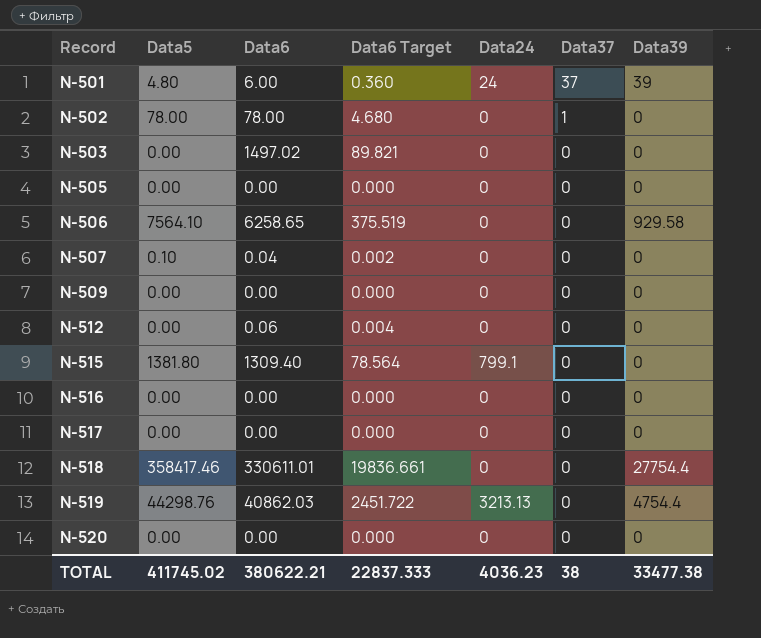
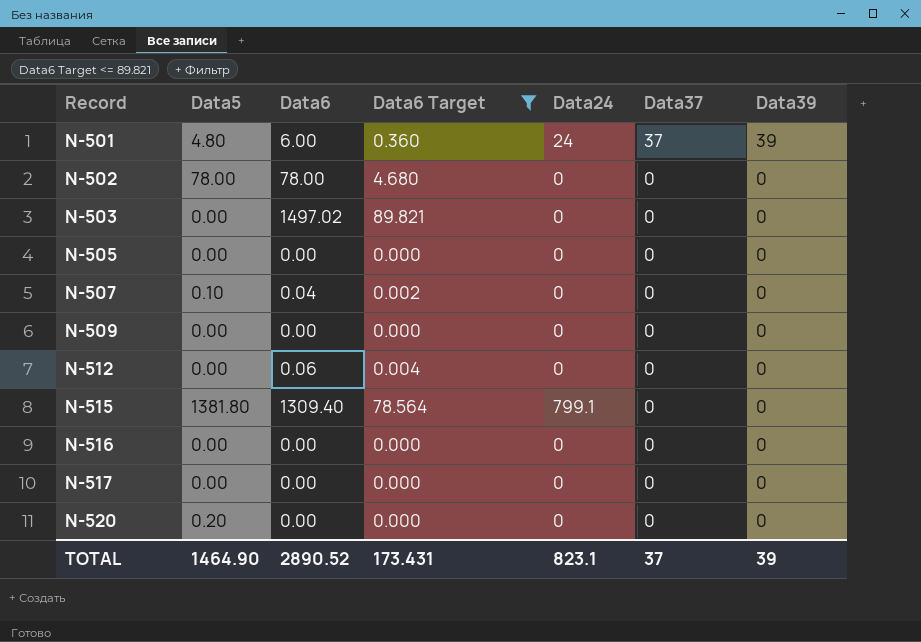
filter: none -> Data6 Target <= 89.821
N-502 | Data37: 1 -> 0
N-520 | Data5: 0.00 -> 0.20
TOTAL | Data5: 411745.02 -> 1464.90
TOTAL | Data6: 380622.21 -> 2890.52
TOTAL | Data6 Target: 22837.333 -> 173.431
TOTAL | Data24: 4036.23 -> 823.1
TOTAL | Data37: 38 -> 37
TOTAL | Data39: 33477.38 -> 39

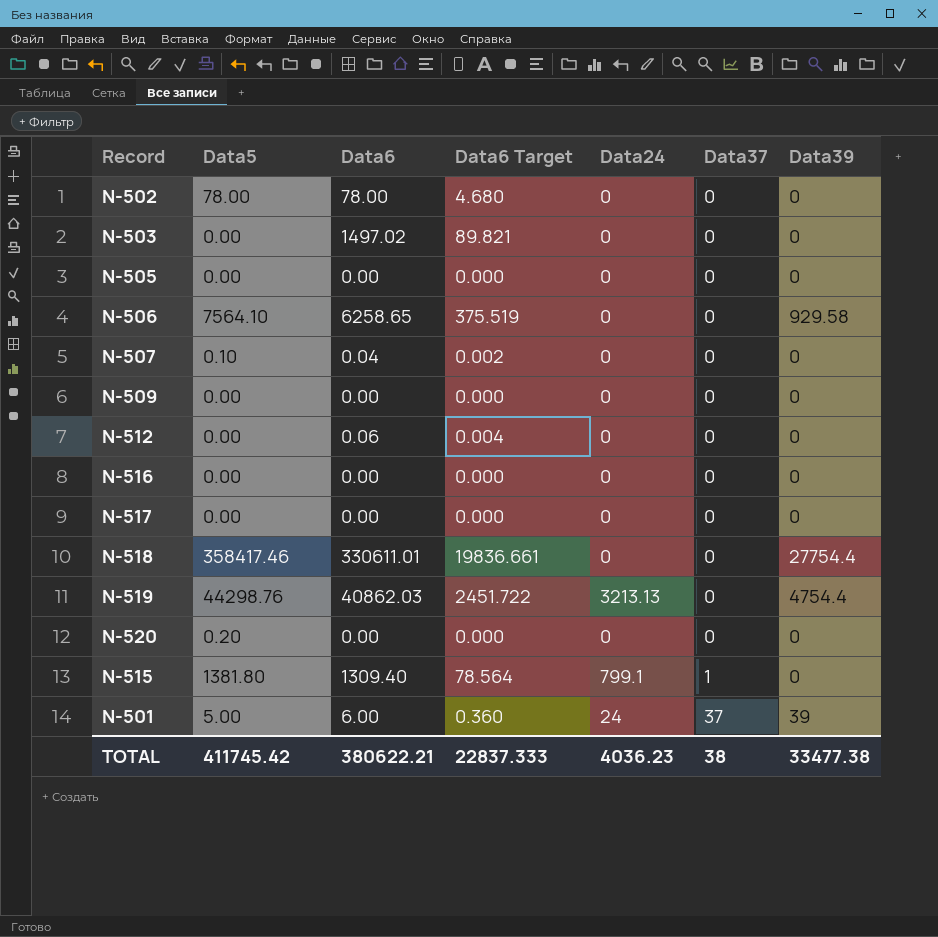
filter: Data6 Target <= 89.821 -> none
row order: Record ascending -> Data37 ascending
N-515 | Data37: 0 -> 1
N-501 | Data5: 4.80 -> 5.00
TOTAL | Data5: 1464.90 -> 411745.42
TOTAL | Data6: 2890.52 -> 380622.21
TOTAL | Data6 Target: 173.431 -> 22837.333
TOTAL | Data24: 823.1 -> 4036.23
TOTAL | Data37: 37 -> 38
TOTAL | Data39: 39 -> 33477.38

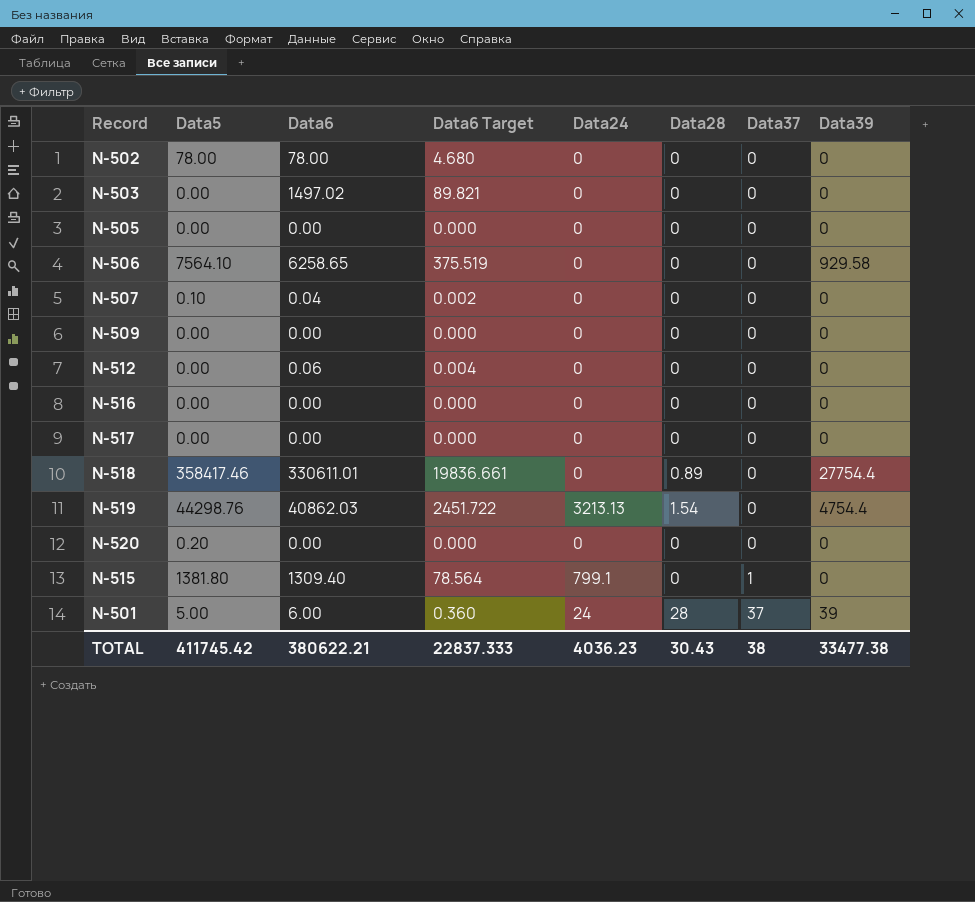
column Data28 | position: none -> 6

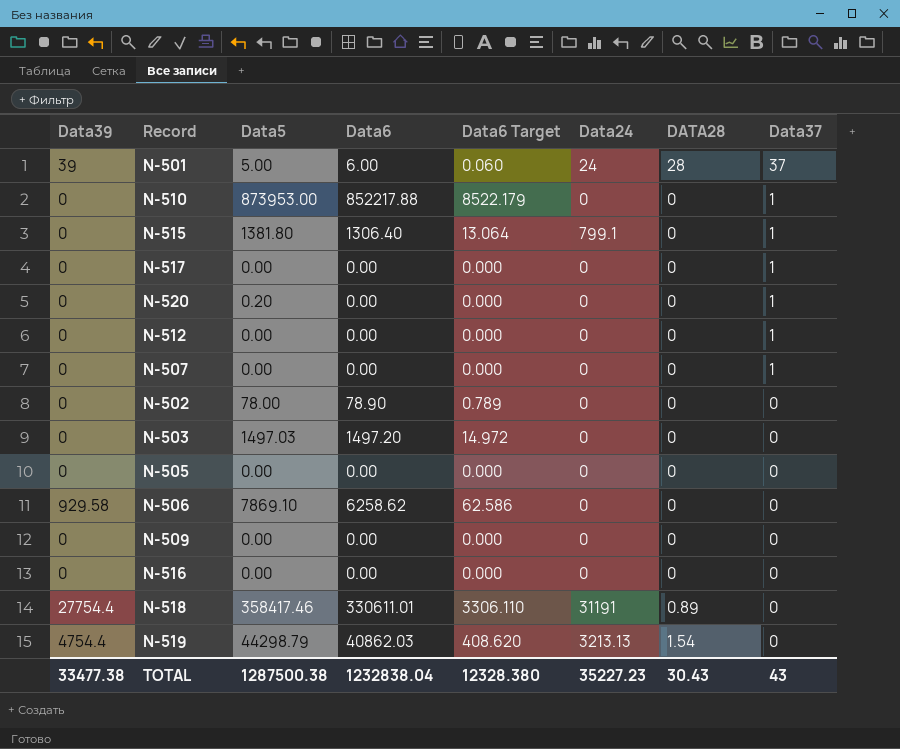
row order: Data37 ascending -> Data37 descending
column Data39 | position: 8 -> 1
column Data6 Target | formula: [Data6] * 0.06 -> [Data6] * 0.01
column name: Data28 -> DATA28
row N-510: none -> 0 | 873953.00 | 852217.88 | 8522.179 | 0 | 0 | 1
N-515 | Data6: 1309.40 -> 1306.40
N-517 | Data37: 0 -> 1
N-520 | Data37: 0 -> 1
N-512 | Data6: 0.06 -> 0.00
N-512 | Data37: 0 -> 1
N-507 | Data5: 0.10 -> 0.00
N-507 | Data6: 0.04 -> 0.00
N-507 | Data37: 0 -> 1
N-502 | Data6: 78.00 -> 78.90
N-503 | Data5: 0.00 -> 1497.03
N-503 | Data6: 1497.02 -> 1497.20
N-506 | Data5: 7564.10 -> 7869.10
N-506 | Data6: 6258.65 -> 6258.62
N-518 | Data24: 0 -> 31191
N-519 | Data5: 44298.76 -> 44298.79
TOTAL | Data5: 411745.42 -> 1287500.38
TOTAL | Data6: 380622.21 -> 1232838.04
TOTAL | Data6 Target: 22837.333 -> 12328.380
TOTAL | Data24: 4036.23 -> 35227.23
TOTAL | Data37: 38 -> 43

